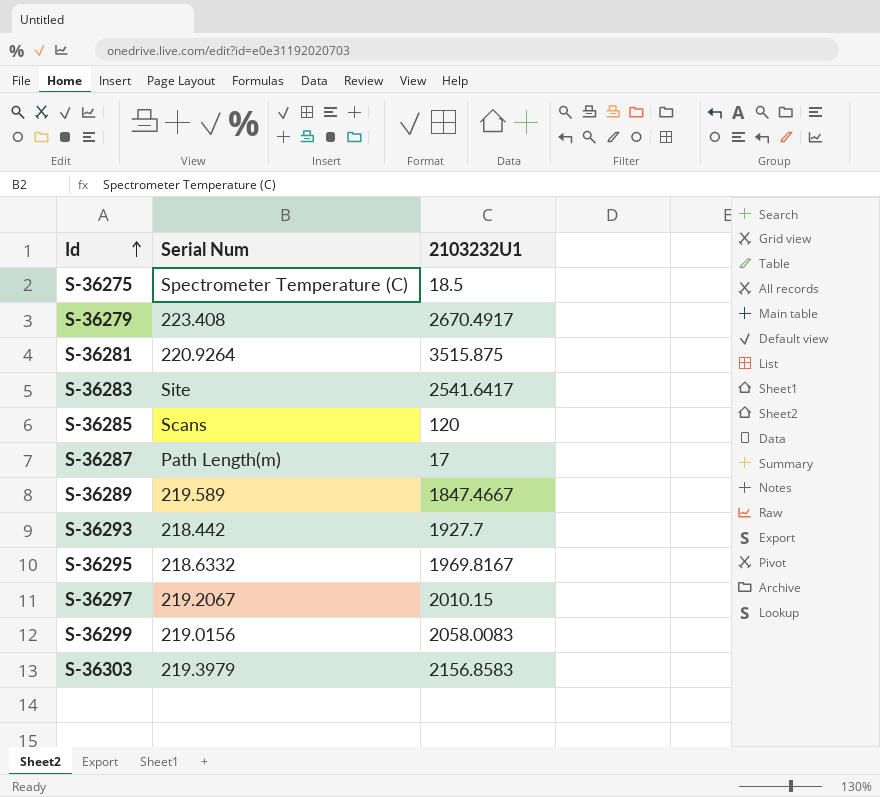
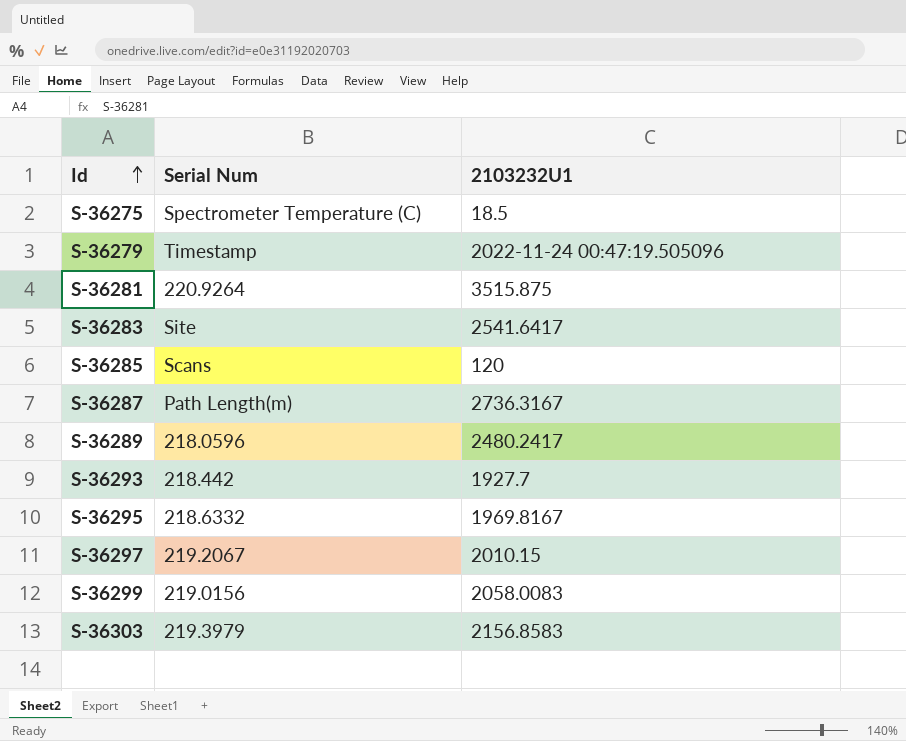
S-36279 | Serial Num: 223.408 -> Timestamp
S-36279 | 2103232U1: 2670.4917 -> 2022-11-24 00:47:19.505096
S-36287 | 2103232U1: 17 -> 2736.3167
S-36289 | Serial Num: 219.589 -> 218.0596
S-36289 | 2103232U1: 1847.4667 -> 2480.2417

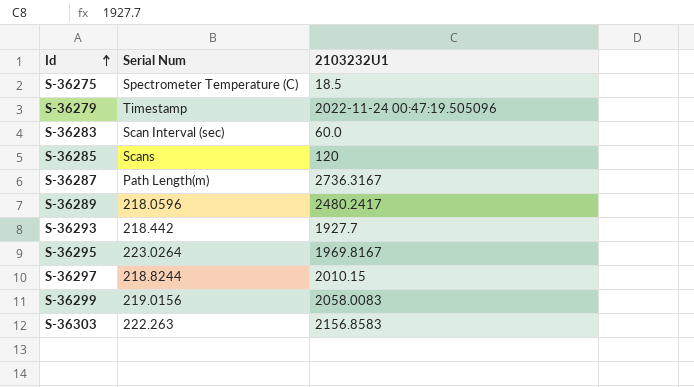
row S-36281: 220.9264 | 3515.875 -> none
S-36283 | Serial Num: Site -> Scan Interval (sec)
S-36283 | 2103232U1: 2541.6417 -> 60.0
S-36295 | Serial Num: 218.6332 -> 223.0264
S-36297 | Serial Num: 219.2067 -> 218.8244
S-36303 | Serial Num: 219.3979 -> 222.263

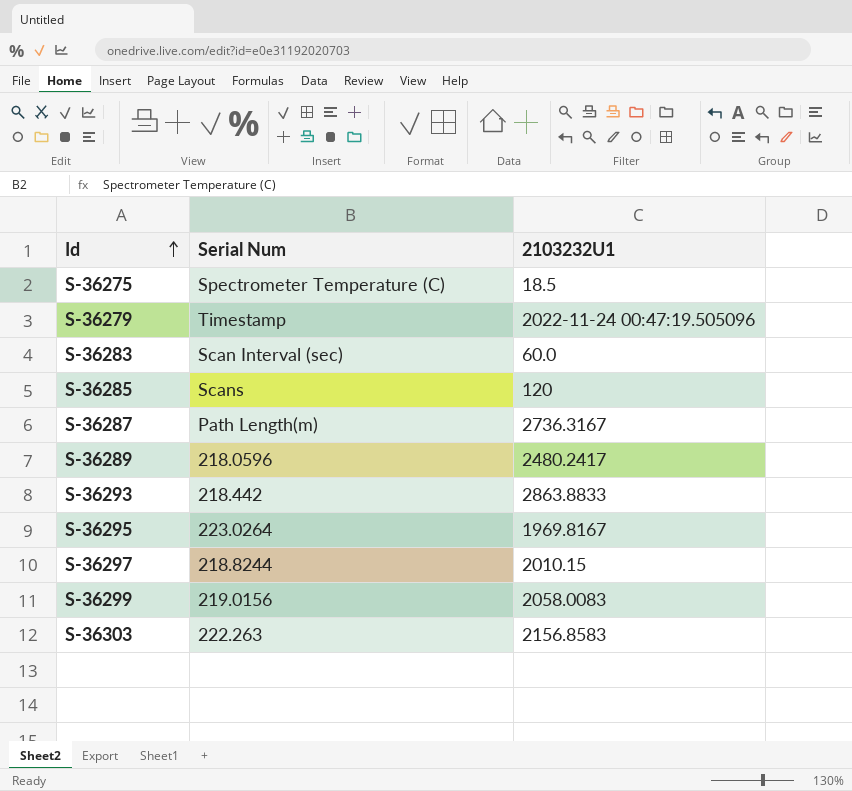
S-36293 | 2103232U1: 1927.7 -> 2863.8833

